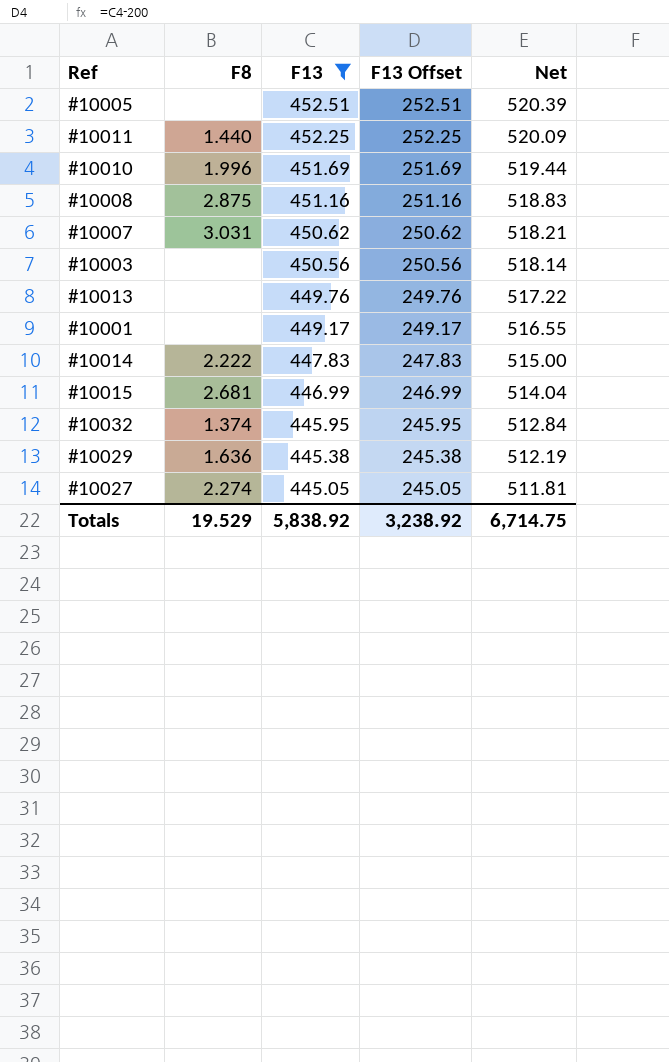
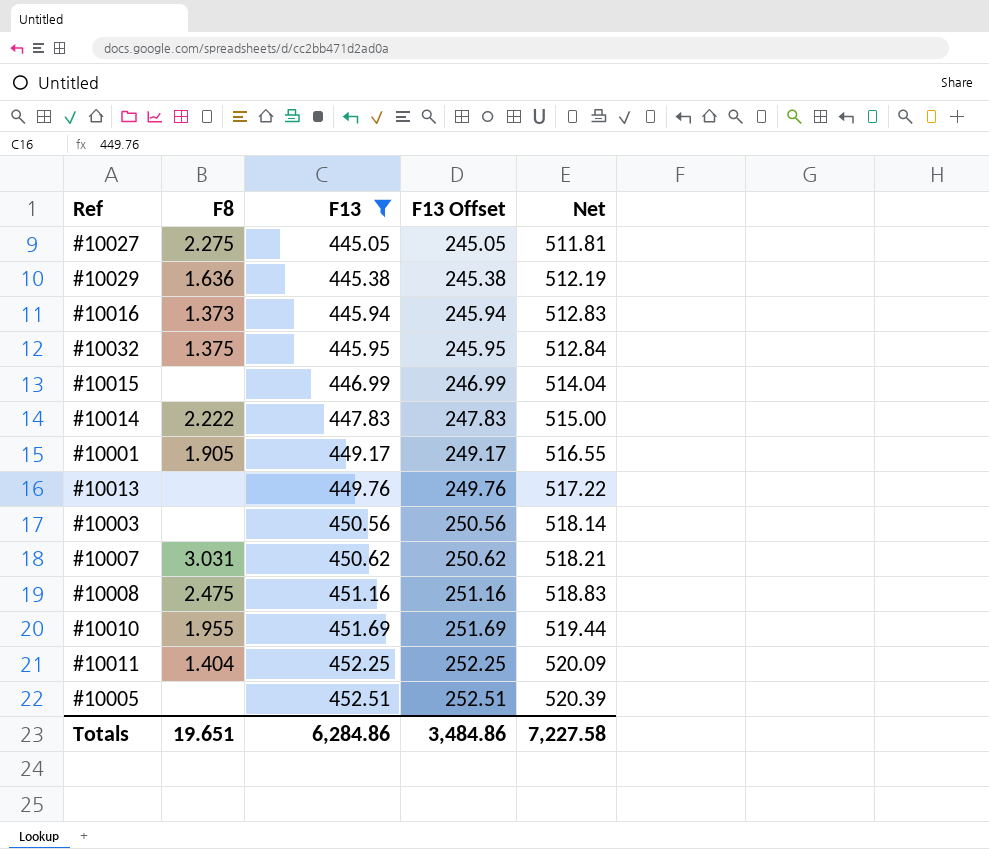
row order: F13 descending -> F13 ascending
#10027 | F8: 2.274 -> 2.275
row #10016: none -> 1.373 | 445.94 | 245.94 | 512.83
#10032 | F8: 1.374 -> 1.375
#10015 | F8: 2.681 -> none
#10001 | F8: none -> 1.905
#10008 | F8: 2.875 -> 2.475
#10010 | F8: 1.996 -> 1.955
#10011 | F8: 1.440 -> 1.404
Totals | F8: 19.529 -> 19.651
Totals | F13: 5,838.92 -> 6,284.86
Totals | F13 Offset: 3,238.92 -> 3,484.86
Totals | Net: 6,714.75 -> 7,227.58

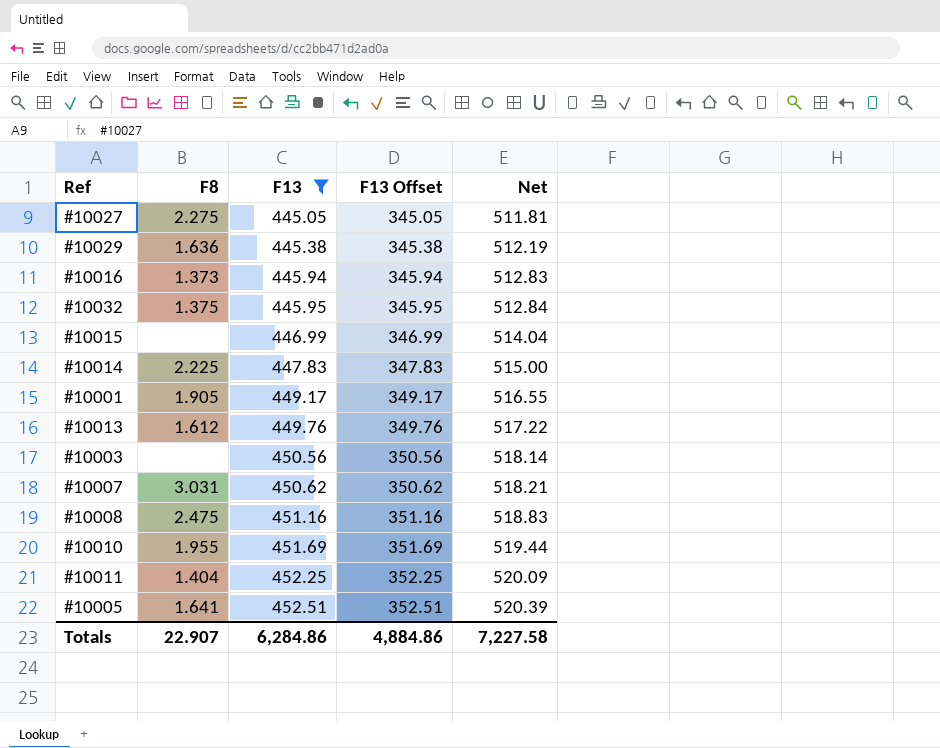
column F13 Offset | formula: [F13] - 200 -> [F13] - 100
#10014 | F8: 2.222 -> 2.225
#10013 | F8: none -> 1.612
#10005 | F8: none -> 1.641
Totals | F8: 19.651 -> 22.907
Totals | F13 Offset: 3,484.86 -> 4,884.86

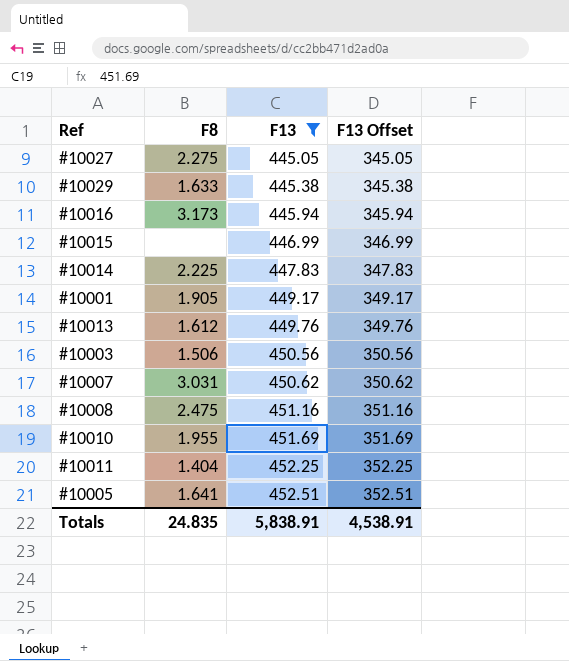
column Net | formula: [F13] * 1.15 -> none
row #10032: 1.375 | 445.95 | 345.95 | 512.84 -> none
#10029 | F8: 1.636 -> 1.633
#10016 | F8: 1.373 -> 3.173
#10003 | F8: none -> 1.506
Totals | F8: 22.907 -> 24.835
Totals | F13: 6,284.86 -> 5,838.91
Totals | F13 Offset: 4,884.86 -> 4,538.91

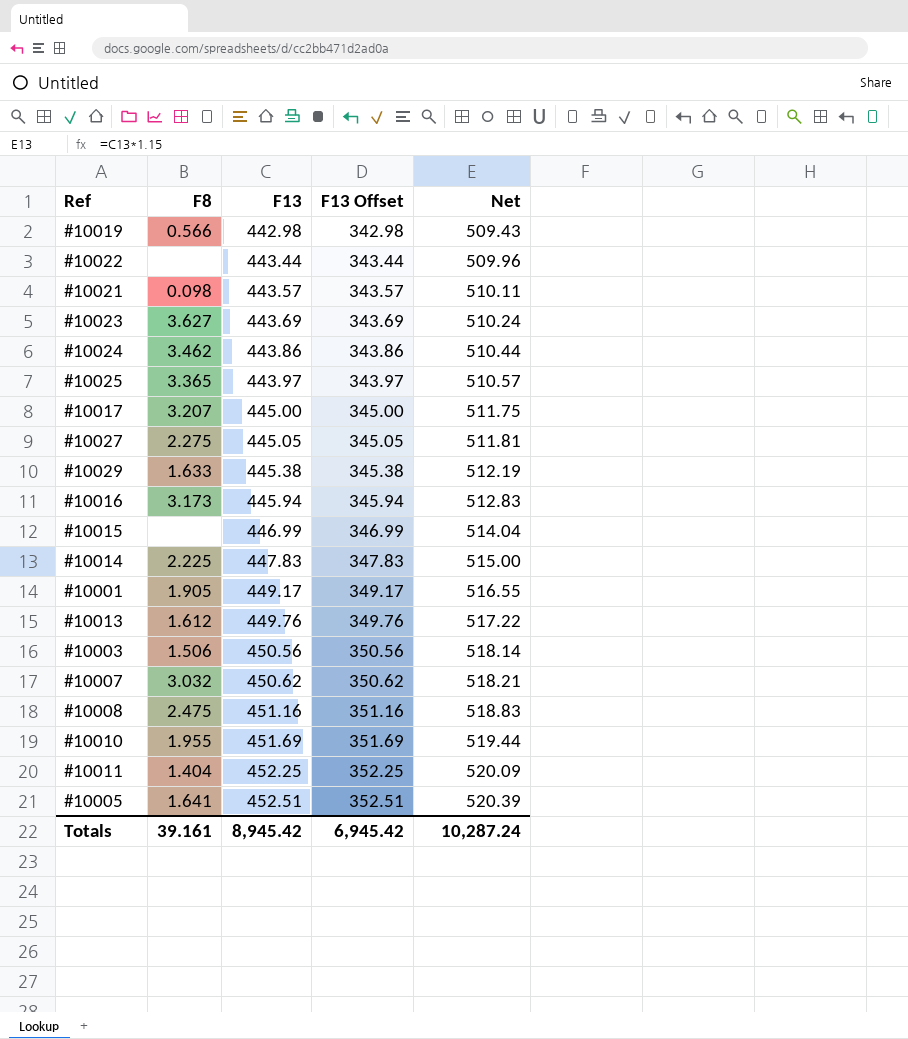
filter: F13 >= 445.05 -> none
column Net | formula: none -> [F13] * 1.15
#10007 | F8: 3.031 -> 3.032
Totals | F8: 24.835 -> 39.161
Totals | F13: 5,838.91 -> 8,945.42
Totals | F13 Offset: 4,538.91 -> 6,945.42

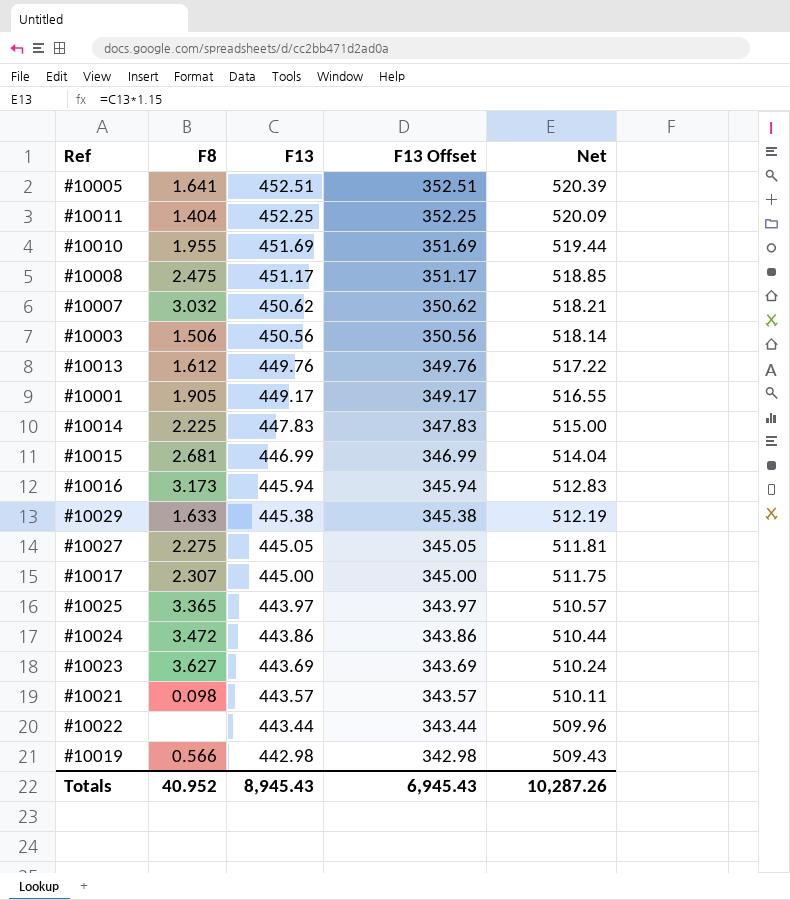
row order: F13 ascending -> F13 descending
#10008 | F13: 451.16 -> 451.17
#10008 | F13 Offset: 351.16 -> 351.17
#10008 | Net: 518.83 -> 518.85
#10015 | F8: none -> 2.681
#10017 | F8: 3.207 -> 2.307
#10024 | F8: 3.462 -> 3.472
Totals | F8: 39.161 -> 40.952
Totals | F13: 8,945.42 -> 8,945.43
Totals | F13 Offset: 6,945.42 -> 6,945.43
Totals | Net: 10,287.24 -> 10,287.26

